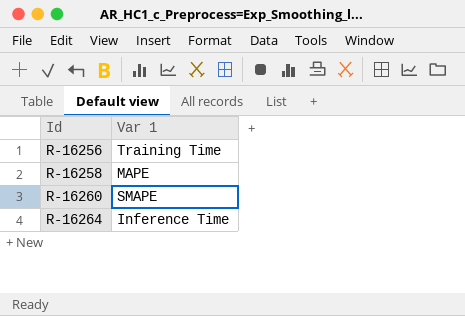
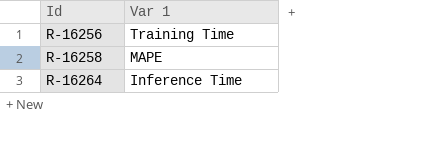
row R-16260: SMAPE -> none

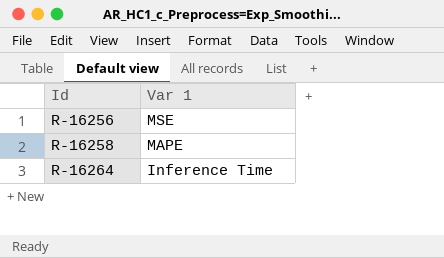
R-16256 | Var 1: Training Time -> MSE

